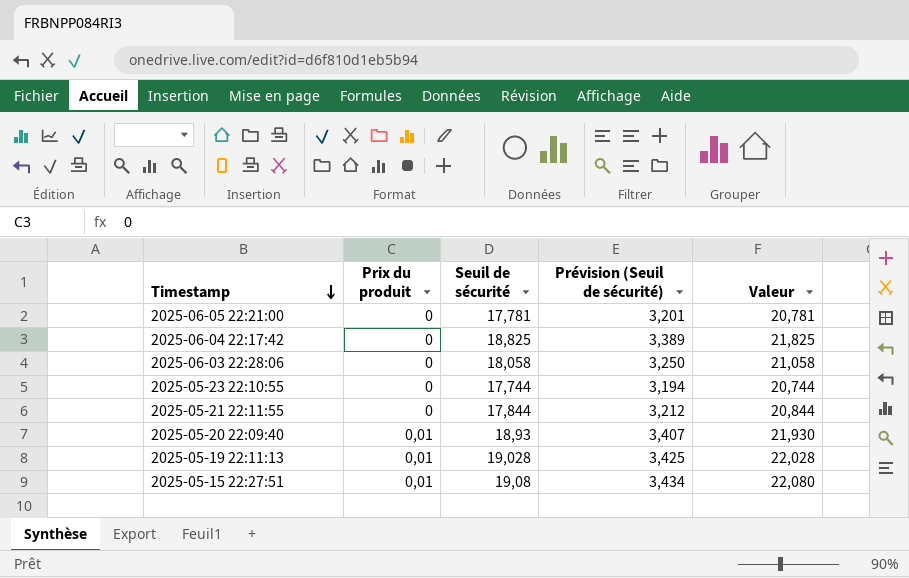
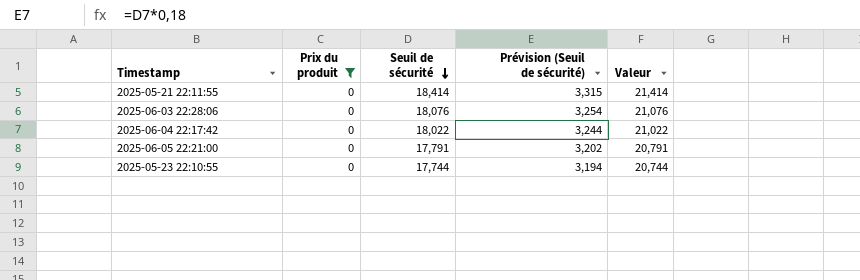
filter: none -> Prix du produit = 0
row order: Timestamp descending -> Seuil de sécurité descending
2025-05-21 22:11:55 | Seuil de sécurité: 17,844 -> 18,414
2025-05-21 22:11:55 | Prévision (Seuil de sécurité): 3,212 -> 3,315
2025-05-21 22:11:55 | Valeur: 20,844 -> 21,414
2025-06-03 22:28:06 | Seuil de sécurité: 18,058 -> 18,076
2025-06-03 22:28:06 | Prévision (Seuil de sécurité): 3,250 -> 3,254
2025-06-03 22:28:06 | Valeur: 21,058 -> 21,076
2025-06-04 22:17:42 | Seuil de sécurité: 18,825 -> 18,022
2025-06-04 22:17:42 | Prévision (Seuil de sécurité): 3,389 -> 3,244
2025-06-04 22:17:42 | Valeur: 21,825 -> 21,022
2025-06-05 22:21:00 | Seuil de sécurité: 17,781 -> 17,791
2025-06-05 22:21:00 | Prévision (Seuil de sécurité): 3,201 -> 3,202
2025-06-05 22:21:00 | Valeur: 20,781 -> 20,791

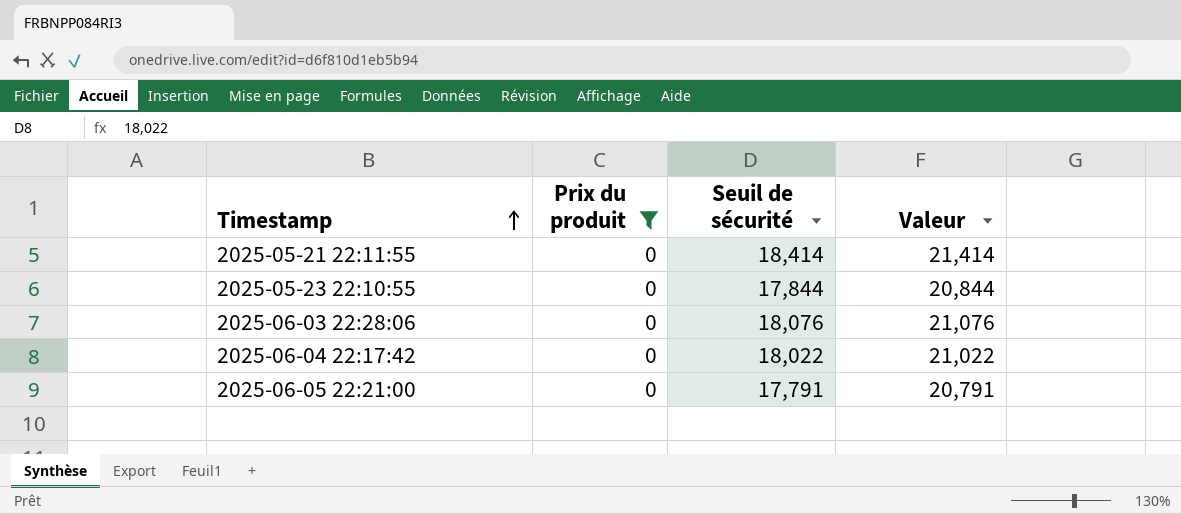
row order: Seuil de sécurité descending -> Timestamp ascending
column Prévision (Seuil de sécurité) | formula: [Seuil de sécurité] * 0,18 -> none
2025-05-23 22:10:55 | Seuil de sécurité: 17,744 -> 17,844
2025-05-23 22:10:55 | Valeur: 20,744 -> 20,844

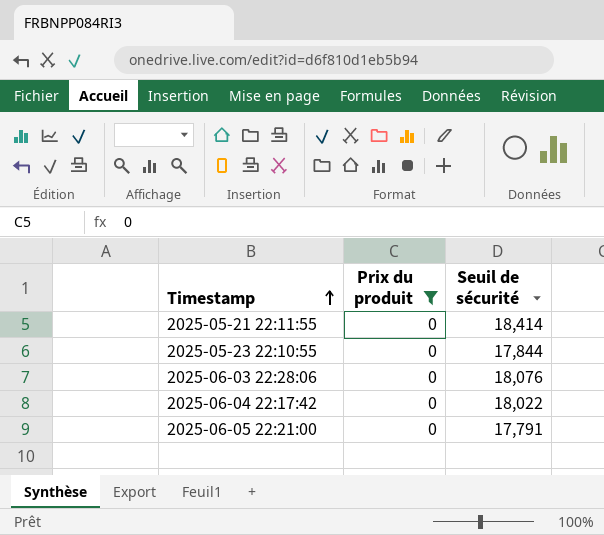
column Valeur | formula: [Seuil de sécurité] + 3 -> none

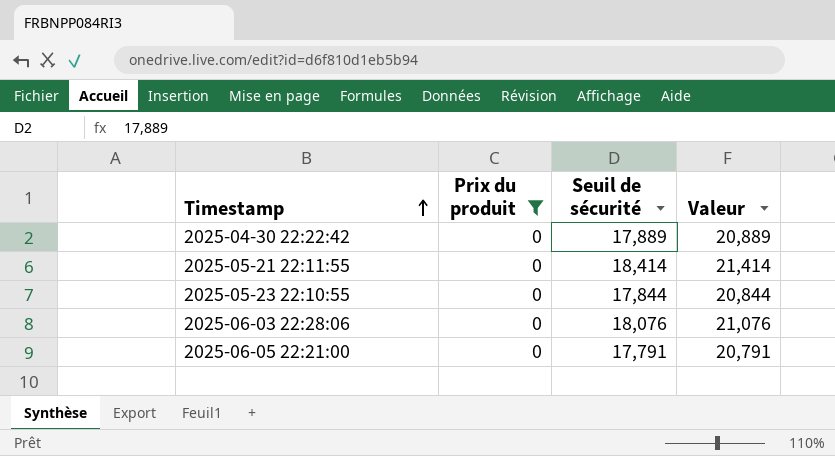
column Valeur | formula: none -> [Seuil de sécurité] + 3
row 2025-06-04 22:17:42: 0 | 18,022 -> none
row 2025-04-30 22:22:42: none -> 0 | 17,889 | 20,889

